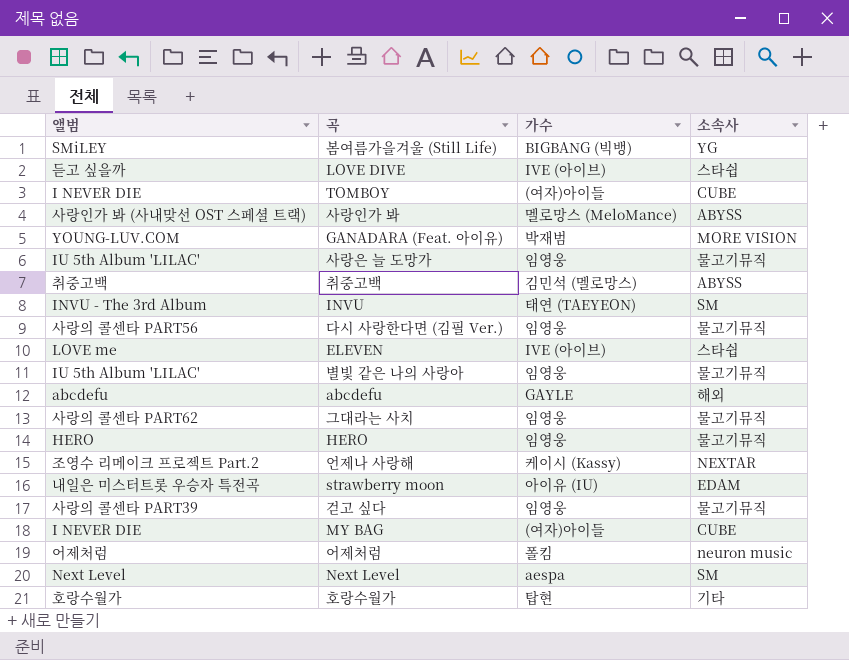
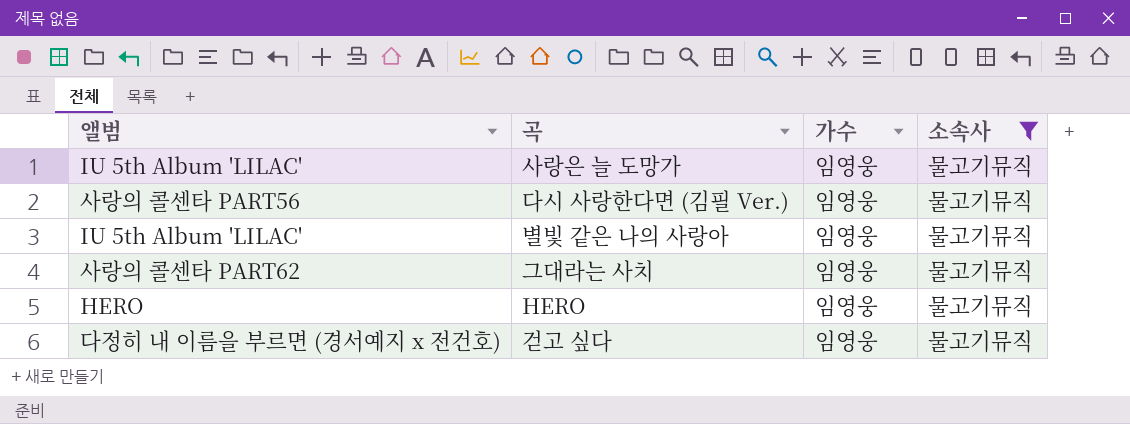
filter: none -> 소속사 = 물고기뮤직
걷고 싶다 | 앨범: 사랑의 콜센타 PART39 -> 다정히 내 이름을 부르면 (경서예지 x 전건호)

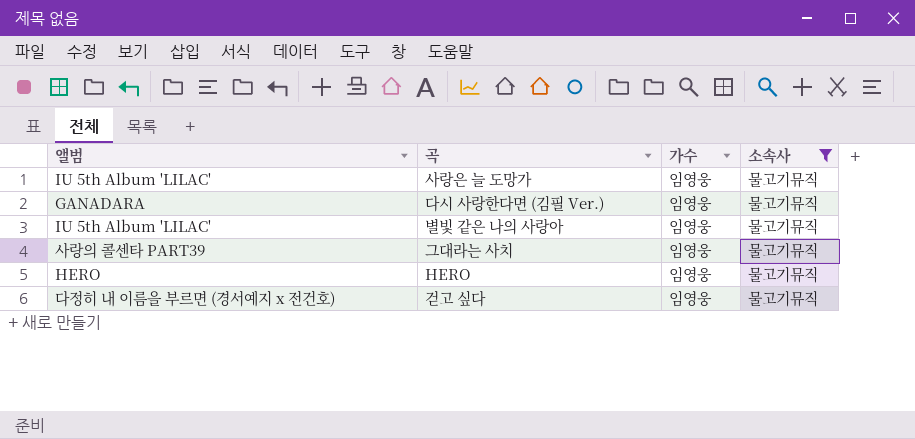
다시 사랑한다면 (김필 Ver.) | 앨범: 사랑의 콜센타 PART56 -> GANADARA
그대라는 사치 | 앨범: 사랑의 콜센타 PART62 -> 사랑의 콜센타 PART39

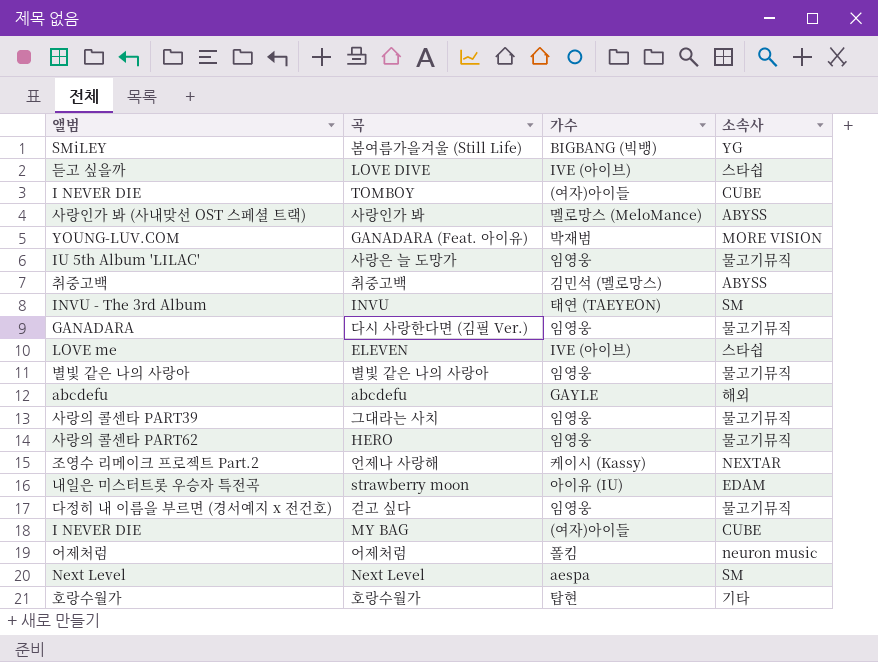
filter: 소속사 = 물고기뮤직 -> none
별빛 같은 나의 사랑아 | 앨범: IU 5th Album 'LILAC' -> 별빛 같은 나의 사랑아
HERO | 앨범: HERO -> 사랑의 콜센타 PART62

